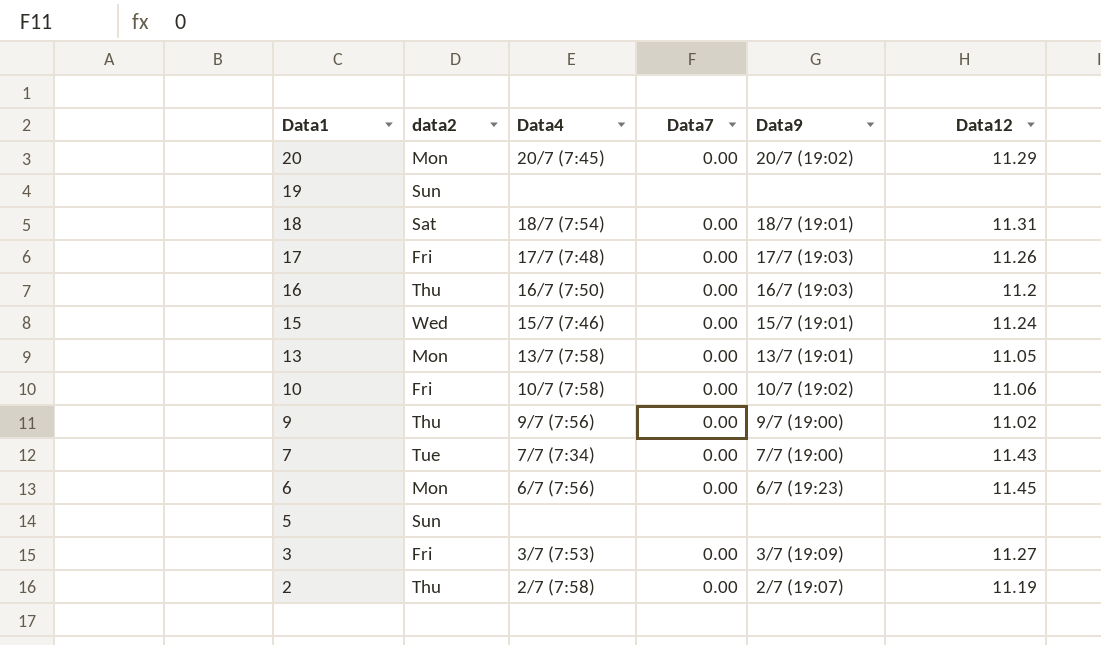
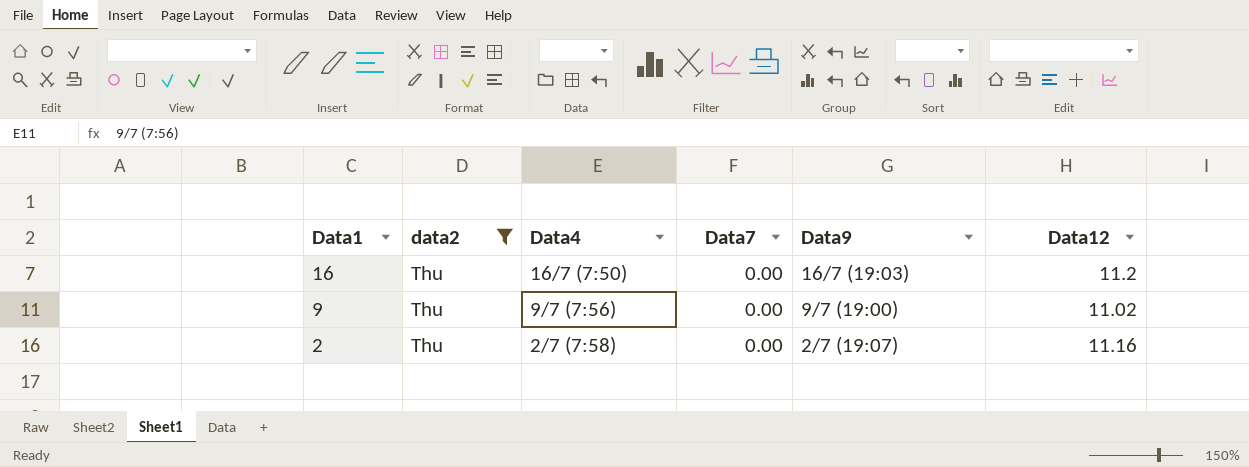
filter: none -> data2 = Thu
2 | Data12: 11.19 -> 11.16

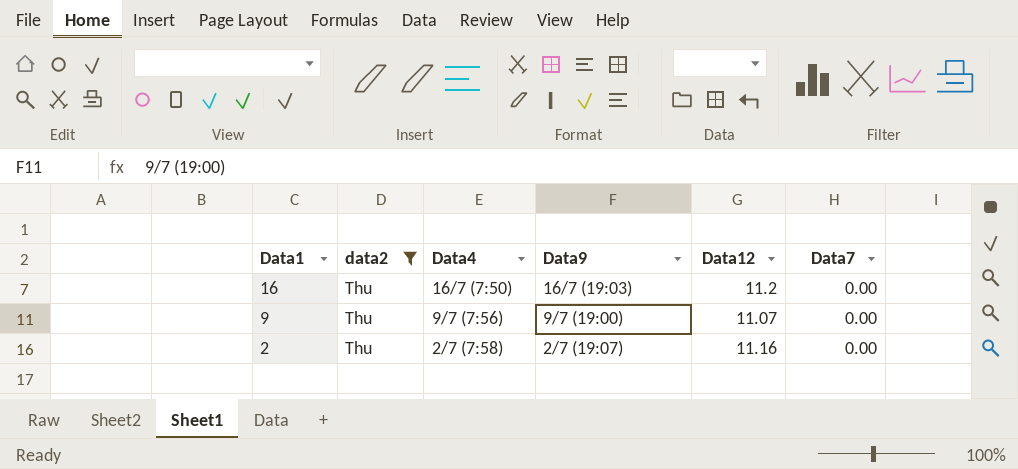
column Data7 | position: 4 -> 6
9 | Data12: 11.02 -> 11.07

